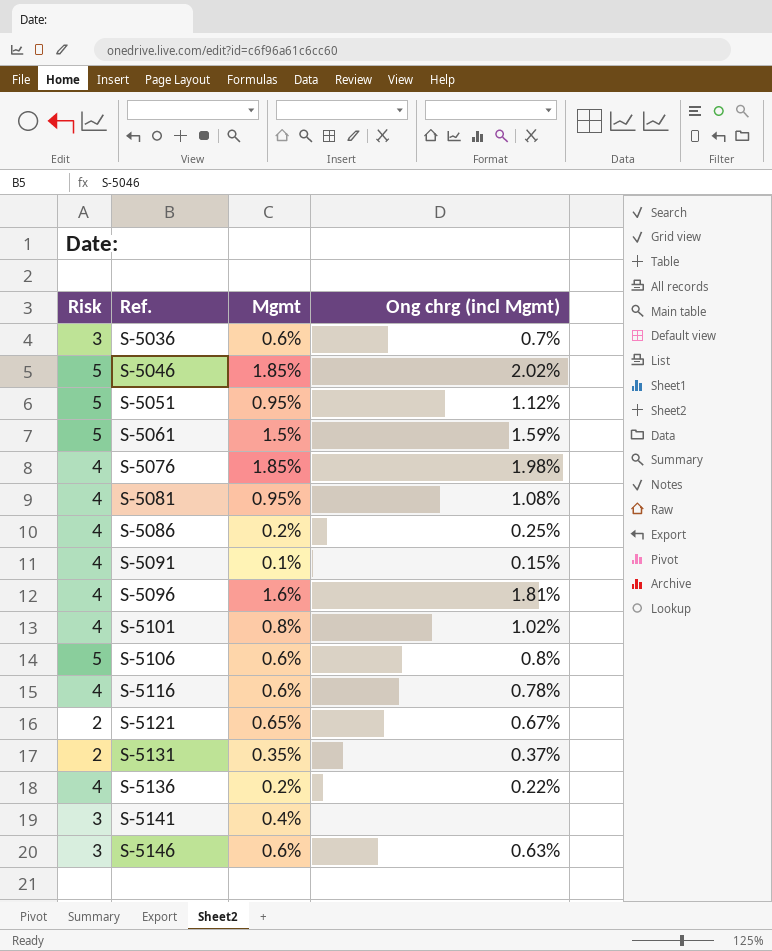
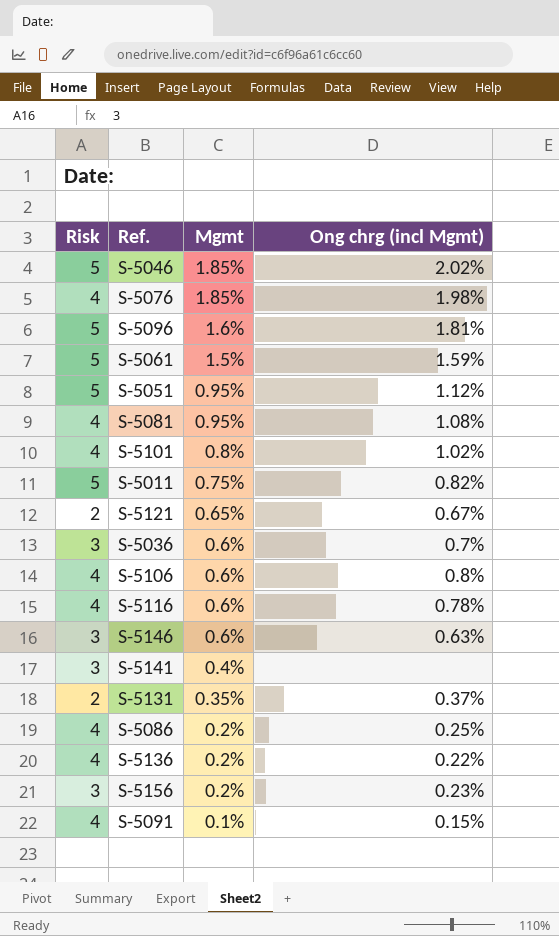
row order: Ref. ascending -> Mgmt descending
S-5096 | Risk: 4 -> 5
row S-5011: none -> 5 | 0.75% | 0.82%
S-5106 | Risk: 5 -> 4
row S-5156: none -> 3 | 0.2% | 0.23%

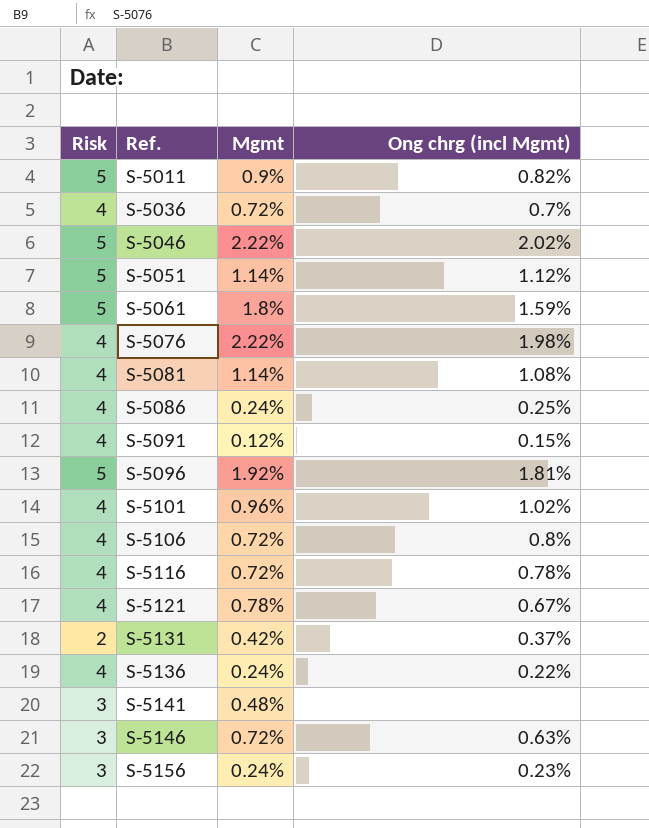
row order: Mgmt descending -> Ref. ascending
S-5011 | Mgmt: 0.75% -> 0.9%
S-5036 | Risk: 3 -> 4
S-5036 | Mgmt: 0.6% -> 0.72%
S-5046 | Mgmt: 1.85% -> 2.22%
S-5051 | Mgmt: 0.95% -> 1.14%
S-5061 | Mgmt: 1.5% -> 1.8%
S-5076 | Mgmt: 1.85% -> 2.22%
S-5081 | Mgmt: 0.95% -> 1.14%
S-5086 | Mgmt: 0.2% -> 0.24%
S-5091 | Mgmt: 0.1% -> 0.12%
S-5096 | Mgmt: 1.6% -> 1.92%
S-5101 | Mgmt: 0.8% -> 0.96%
S-5106 | Mgmt: 0.6% -> 0.72%
S-5116 | Mgmt: 0.6% -> 0.72%
S-5121 | Risk: 2 -> 4
S-5121 | Mgmt: 0.65% -> 0.78%
S-5131 | Mgmt: 0.35% -> 0.42%
S-5136 | Mgmt: 0.2% -> 0.24%
S-5141 | Mgmt: 0.4% -> 0.48%
S-5146 | Mgmt: 0.6% -> 0.72%
S-5156 | Mgmt: 0.2% -> 0.24%

